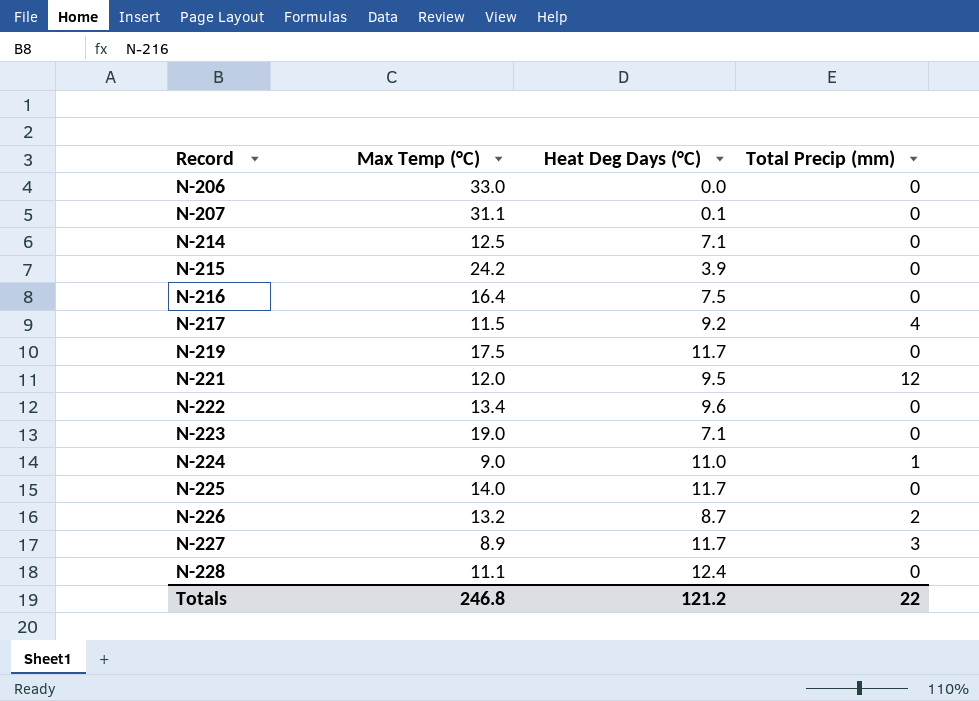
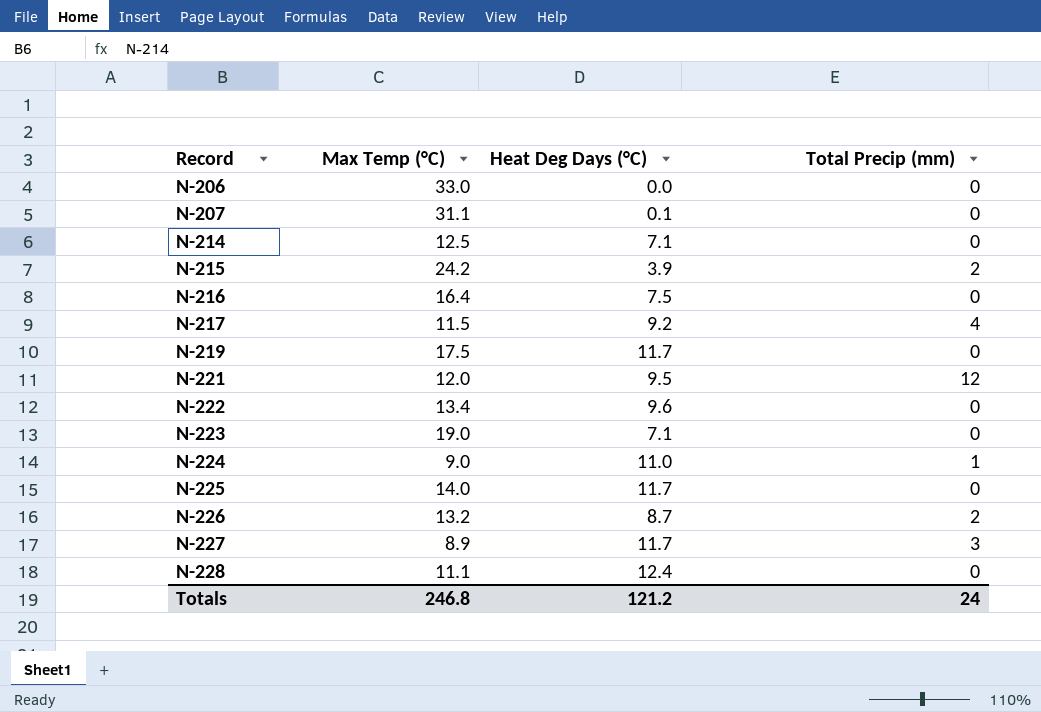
N-215 | Total Precip (mm): 0 -> 2
Totals | Total Precip (mm): 22 -> 24

